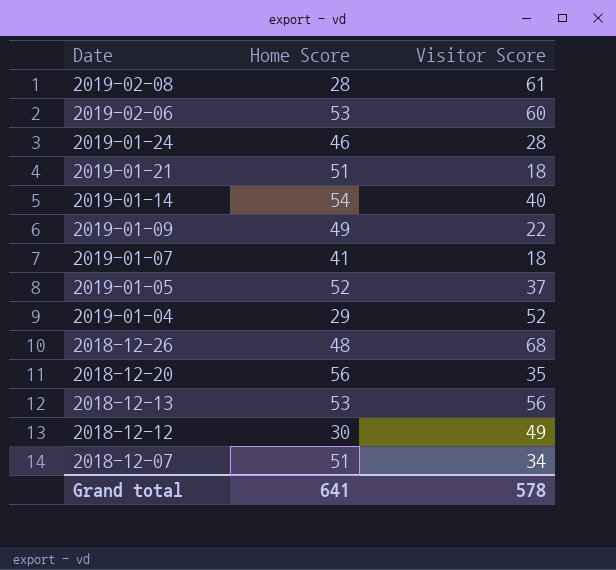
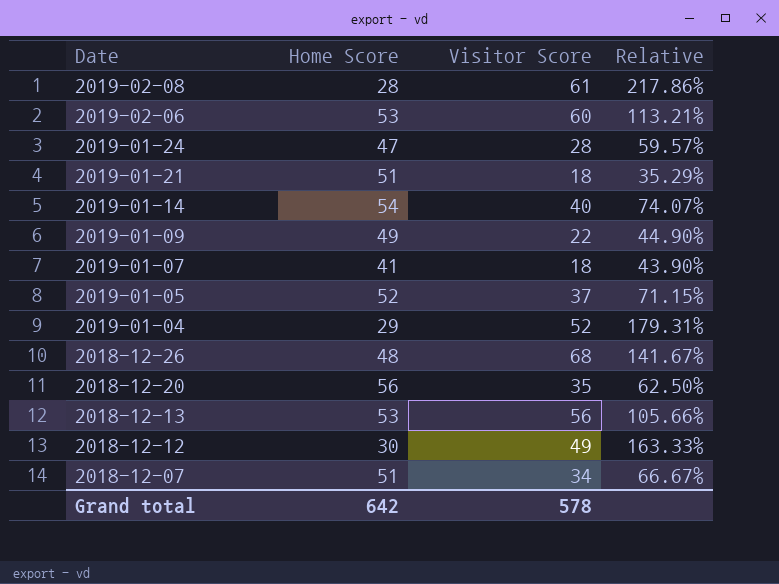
column Relative | formula: none -> [Visitor Score] / [Home Score]
2019-01-24 | Home Score: 46 -> 47
Grand total | Home Score: 641 -> 642

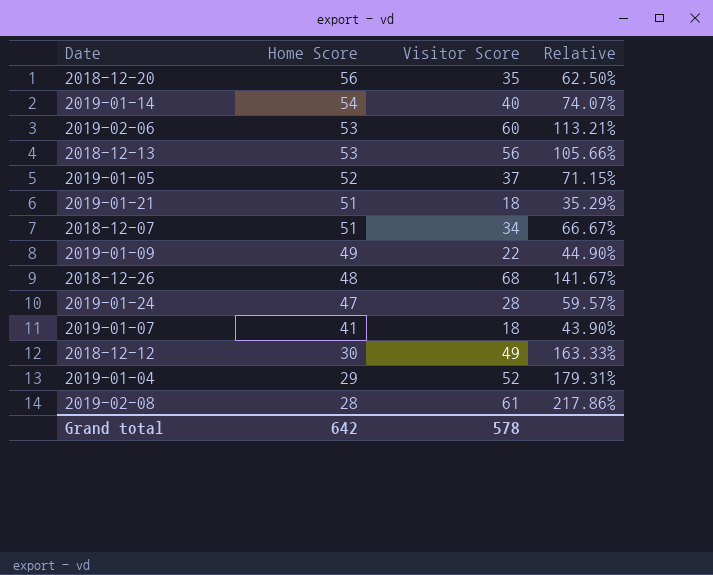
row order: Date descending -> Home Score descending

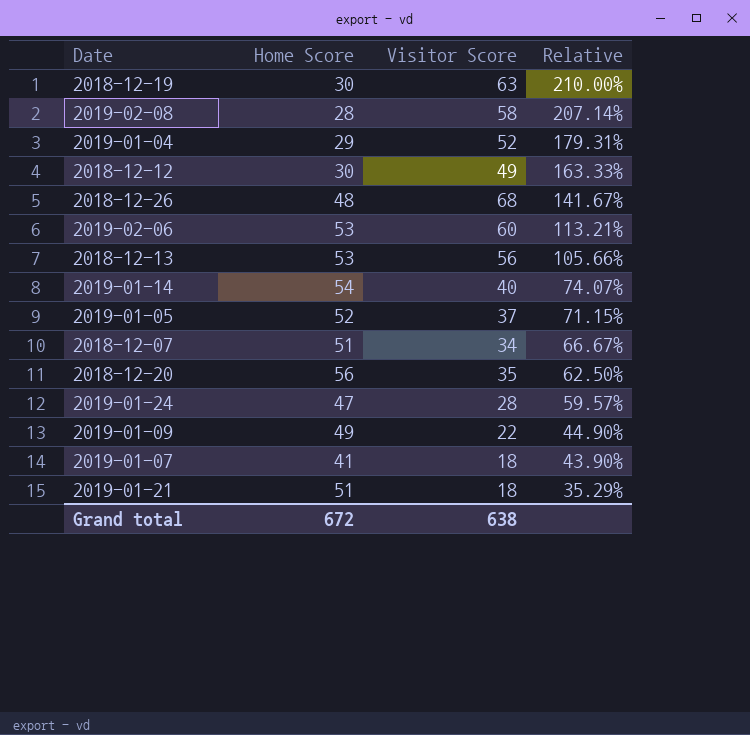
row order: Home Score descending -> Relative descending
row 2018-12-19: none -> 30 | 63 | 210.00%
2019-02-08 | Visitor Score: 61 -> 58
2019-02-08 | Relative: 217.86% -> 207.14%
Grand total | Home Score: 642 -> 672
Grand total | Visitor Score: 578 -> 638

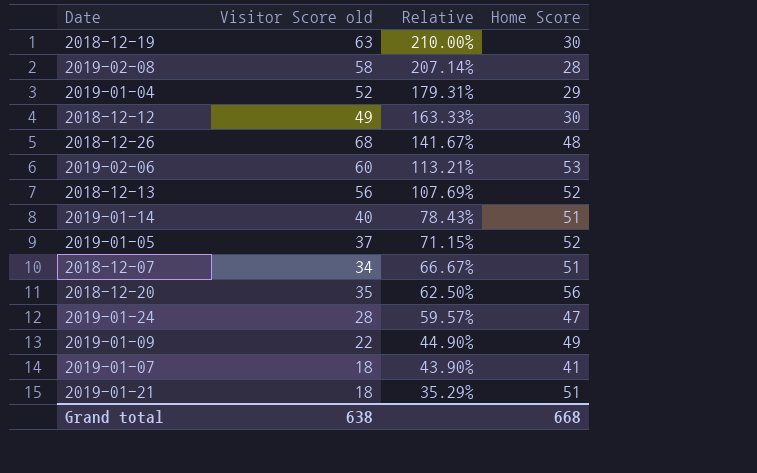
column name: Visitor Score -> Visitor Score old
column Home Score | position: 2 -> 4
2018-12-13 | Relative: 105.66% -> 107.69%
2018-12-13 | Home Score: 53 -> 52
2019-01-14 | Relative: 74.07% -> 78.43%
2019-01-14 | Home Score: 54 -> 51
Grand total | Home Score: 672 -> 668

